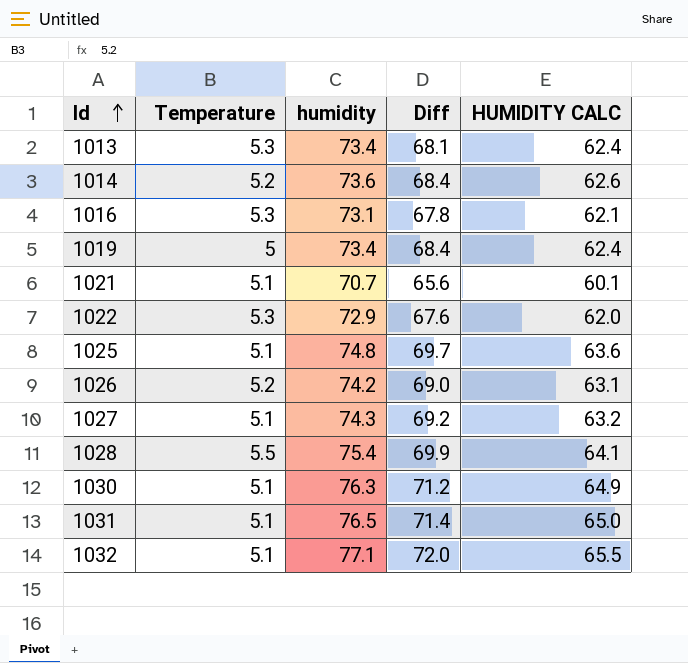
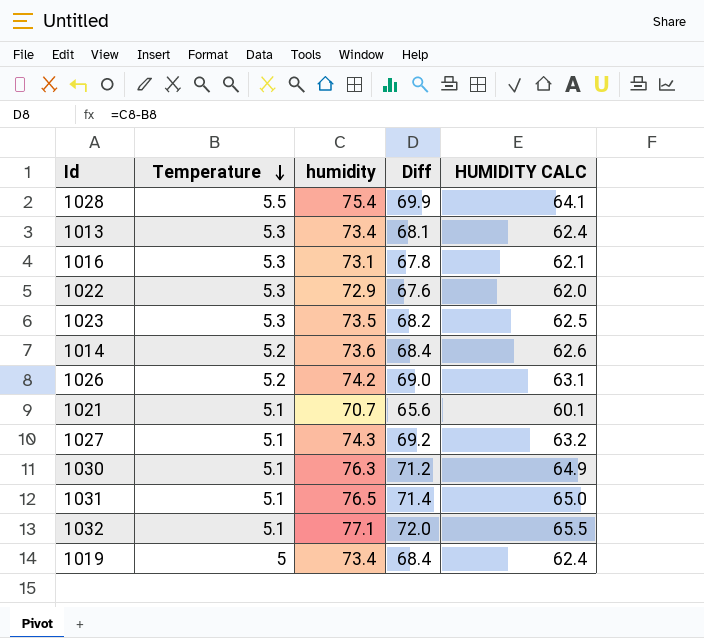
row order: Id ascending -> Temperature descending
row 1025: 5.1 | 74.8 | 69.7 | 63.6 -> none
row 1023: none -> 5.3 | 73.5 | 68.2 | 62.5

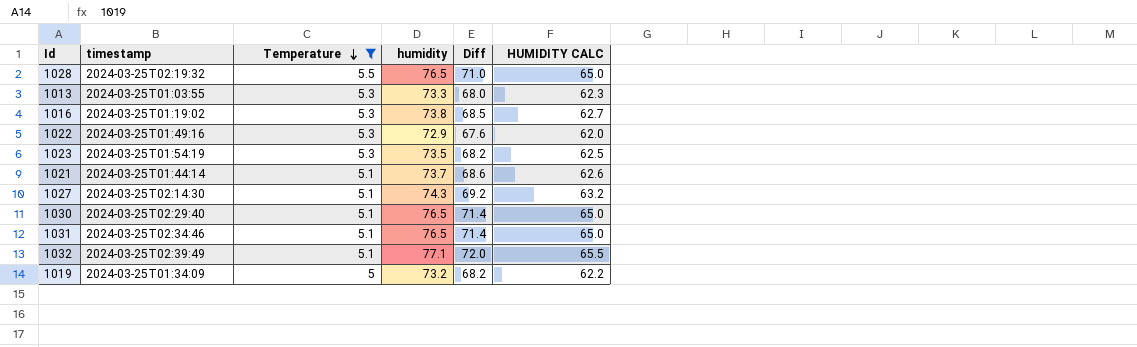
filter: none -> Temperature != 5.2
column timestamp | position: none -> 2
1028 | humidity: 75.4 -> 76.5
1028 | Diff: 69.9 -> 71.0
1028 | HUMIDITY CALC: 64.1 -> 65.0
1013 | humidity: 73.4 -> 73.3
1013 | Diff: 68.1 -> 68.0
1013 | HUMIDITY CALC: 62.4 -> 62.3
1016 | humidity: 73.1 -> 73.8
1016 | Diff: 67.8 -> 68.5
1016 | HUMIDITY CALC: 62.1 -> 62.7
1021 | humidity: 70.7 -> 73.7
1021 | Diff: 65.6 -> 68.6
1021 | HUMIDITY CALC: 60.1 -> 62.6
1030 | humidity: 76.3 -> 76.5
1030 | Diff: 71.2 -> 71.4
1030 | HUMIDITY CALC: 64.9 -> 65.0
1019 | humidity: 73.4 -> 73.2
1019 | Diff: 68.4 -> 68.2
1019 | HUMIDITY CALC: 62.4 -> 62.2

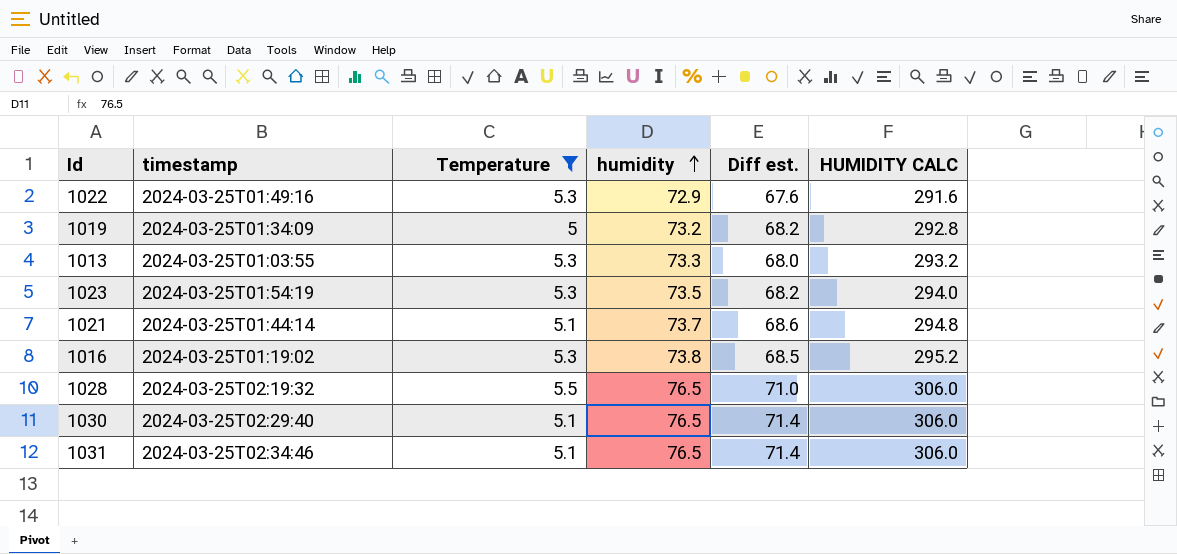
row order: Temperature descending -> humidity ascending
column name: Diff -> Diff est.
column HUMIDITY CALC | formula: [humidity] * 0.85 -> [humidity] * 4
row 1027: 2024-03-25T02:14:30 | 5.1 | 74.3 | 69.2 | 63.2 -> none
row 1032: 2024-03-25T02:39:49 | 5.1 | 77.1 | 72.0 | 65.5 -> none

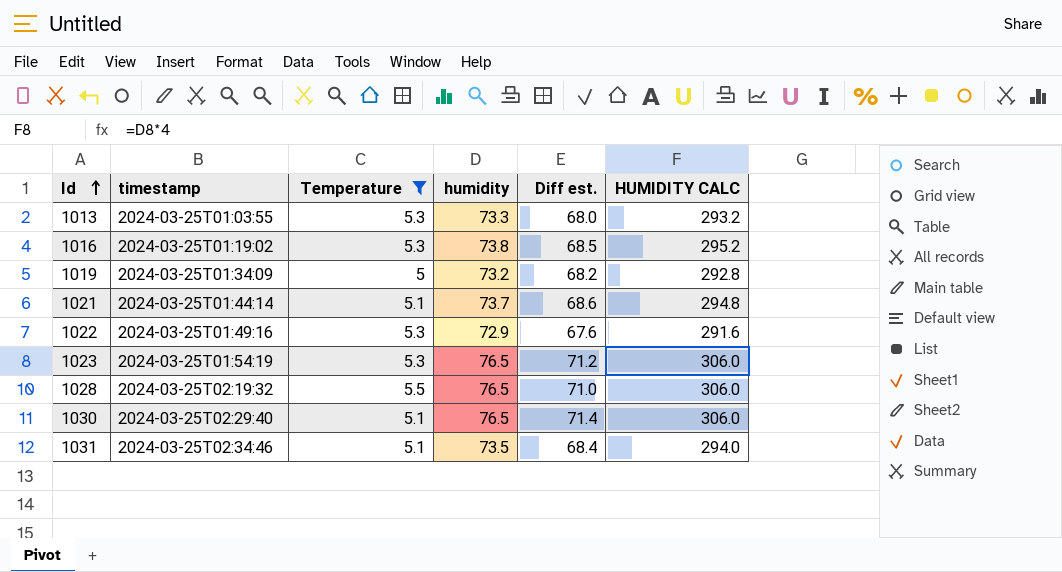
row order: humidity ascending -> Id ascending
1023 | humidity: 73.5 -> 76.5
1023 | Diff est.: 68.2 -> 71.2
1023 | HUMIDITY CALC: 294.0 -> 306.0
1031 | humidity: 76.5 -> 73.5
1031 | Diff est.: 71.4 -> 68.4
1031 | HUMIDITY CALC: 306.0 -> 294.0

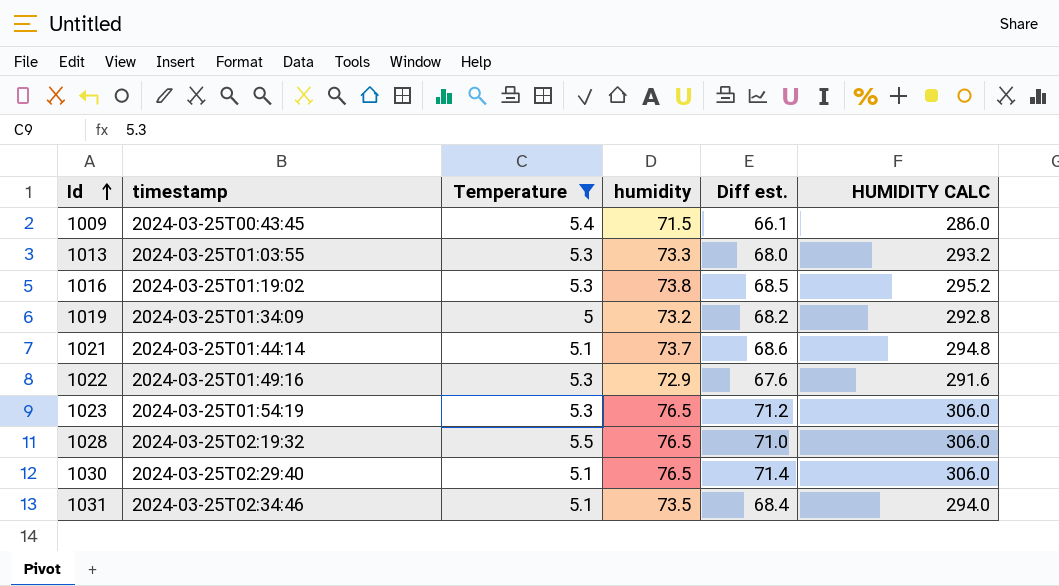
row 1009: none -> 2024-03-25T00:43:45 | 5.4 | 71.5 | 66.1 | 286.0

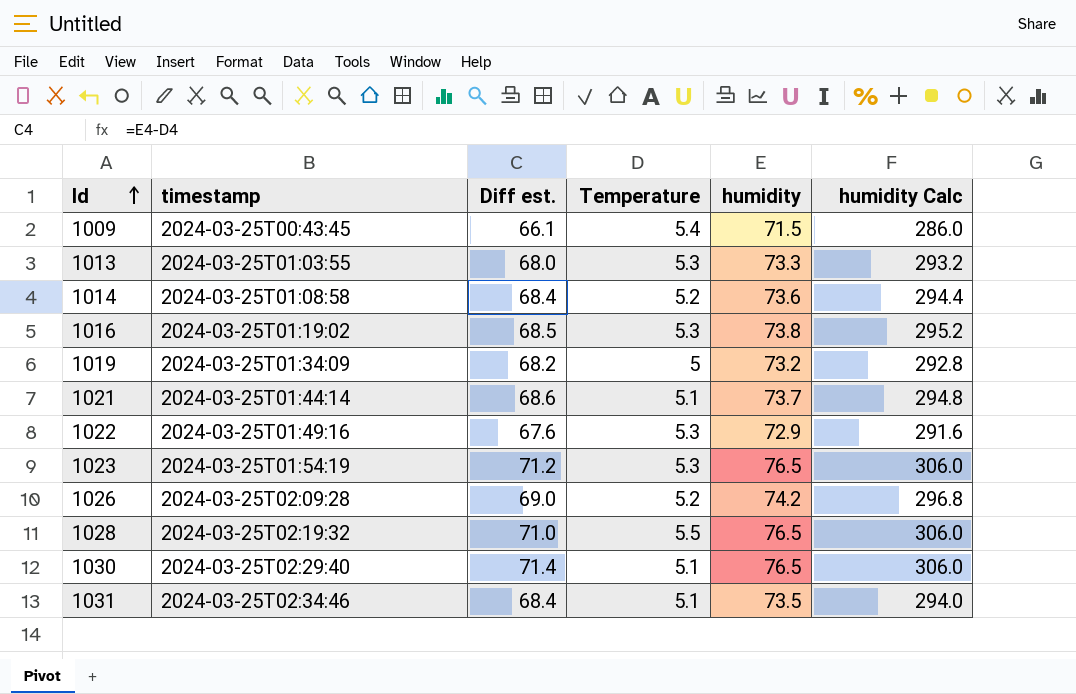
filter: Temperature != 5.2 -> none
column Diff est. | position: 5 -> 3
column name: HUMIDITY CALC -> humidity Calc

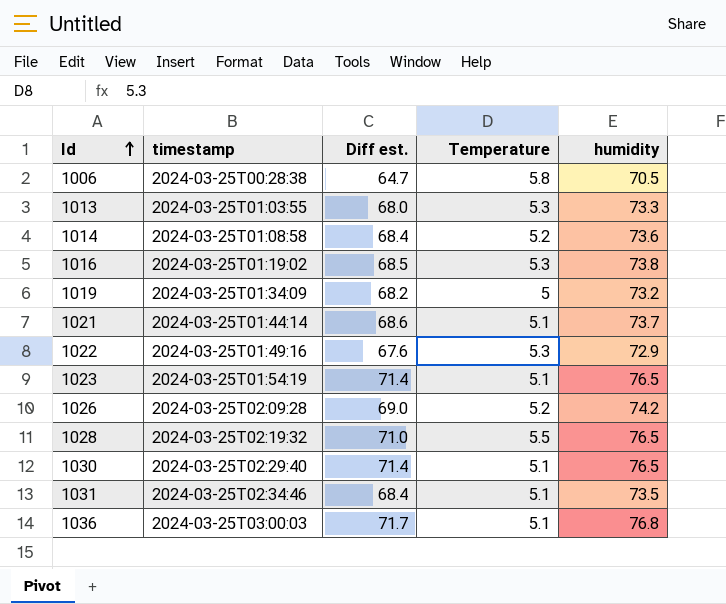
column humidity Calc | formula: [humidity] * 4 -> none
row 1009: 2024-03-25T00:43:45 | 66.1 | 5.4 | 71.5 | 286.0 -> none
row 1006: none -> 2024-03-25T00:28:38 | 64.7 | 5.8 | 70.5
1023 | Diff est.: 71.2 -> 71.4
1023 | Temperature: 5.3 -> 5.1
row 1036: none -> 2024-03-25T03:00:03 | 71.7 | 5.1 | 76.8

